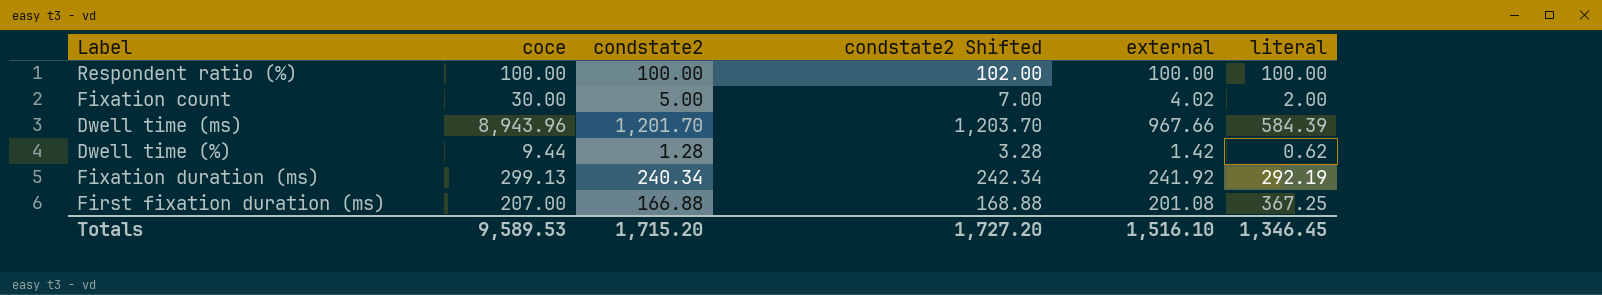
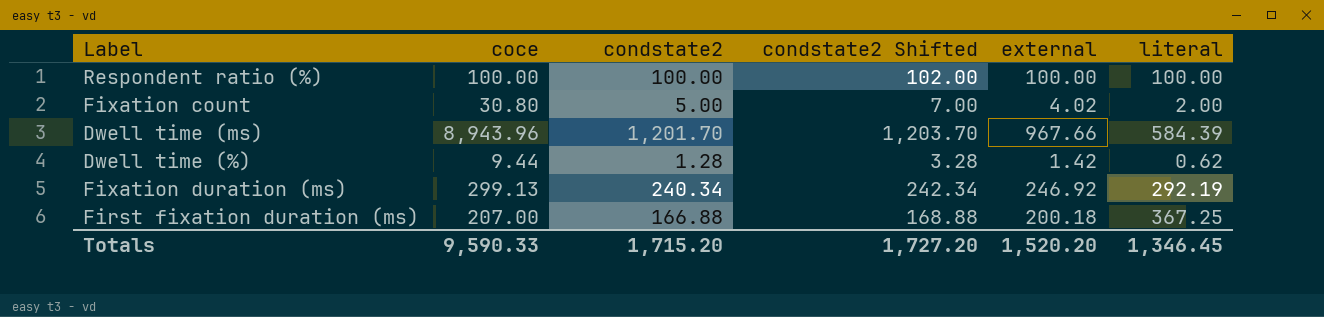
Fixation count | coce: 30.00 -> 30.80
Fixation duration (ms) | external: 241.92 -> 246.92
First fixation duration (ms) | external: 201.08 -> 200.18
Totals | coce: 9,589.53 -> 9,590.33
Totals | external: 1,516.10 -> 1,520.20

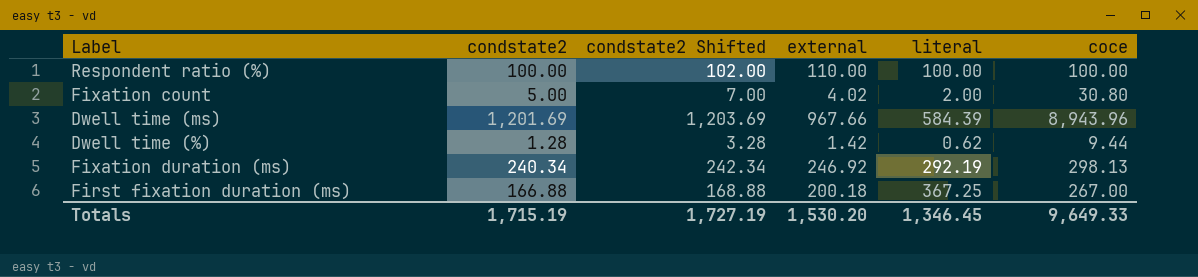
column coce | position: 2 -> 6
Respondent ratio (%) | external: 100.00 -> 110.00
Dwell time (ms) | condstate2: 1,201.70 -> 1,201.69
Dwell time (ms) | condstate2 Shifted: 1,203.70 -> 1,203.69
Fixation duration (ms) | coce: 299.13 -> 298.13
First fixation duration (ms) | coce: 207.00 -> 267.00
Totals | condstate2: 1,715.20 -> 1,715.19
Totals | condstate2 Shifted: 1,727.20 -> 1,727.19
Totals | external: 1,520.20 -> 1,530.20
Totals | coce: 9,590.33 -> 9,649.33

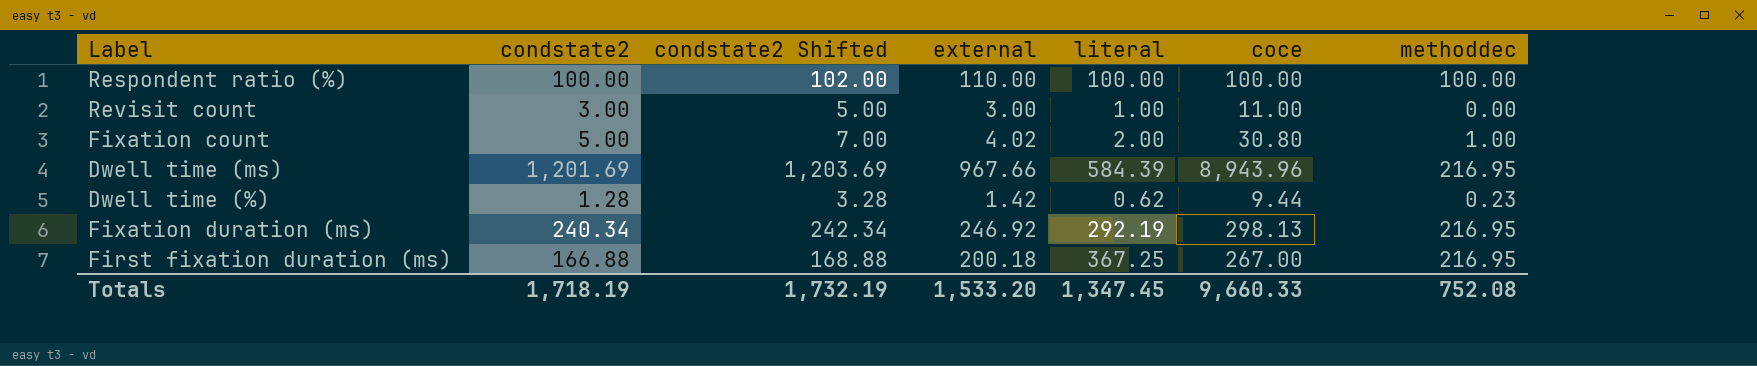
column methoddec | position: none -> 7
row Revisit count: none -> 3.00 | 5.00 | 3.00 | 1.00 | 11.00 | 0.00
Totals | condstate2: 1,715.19 -> 1,718.19
Totals | condstate2 Shifted: 1,727.19 -> 1,732.19
Totals | external: 1,530.20 -> 1,533.20
Totals | literal: 1,346.45 -> 1,347.45
Totals | coce: 9,649.33 -> 9,660.33

